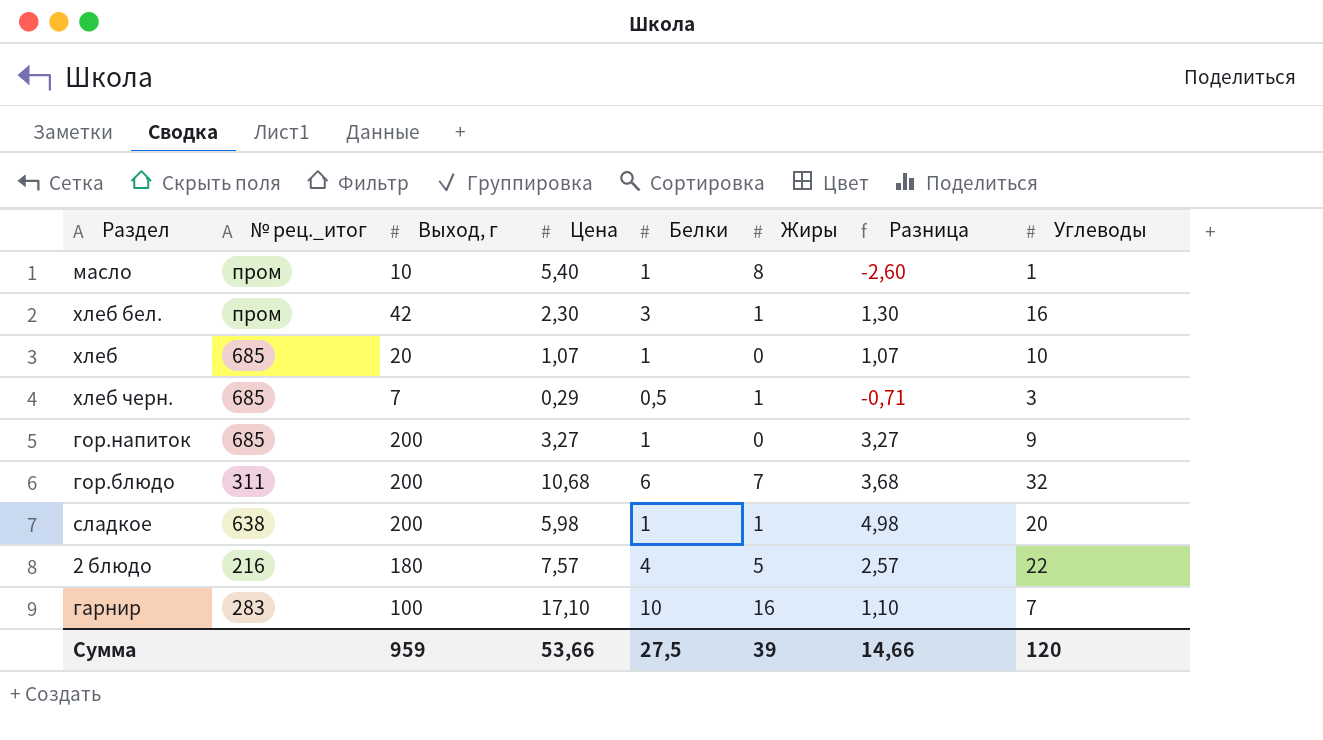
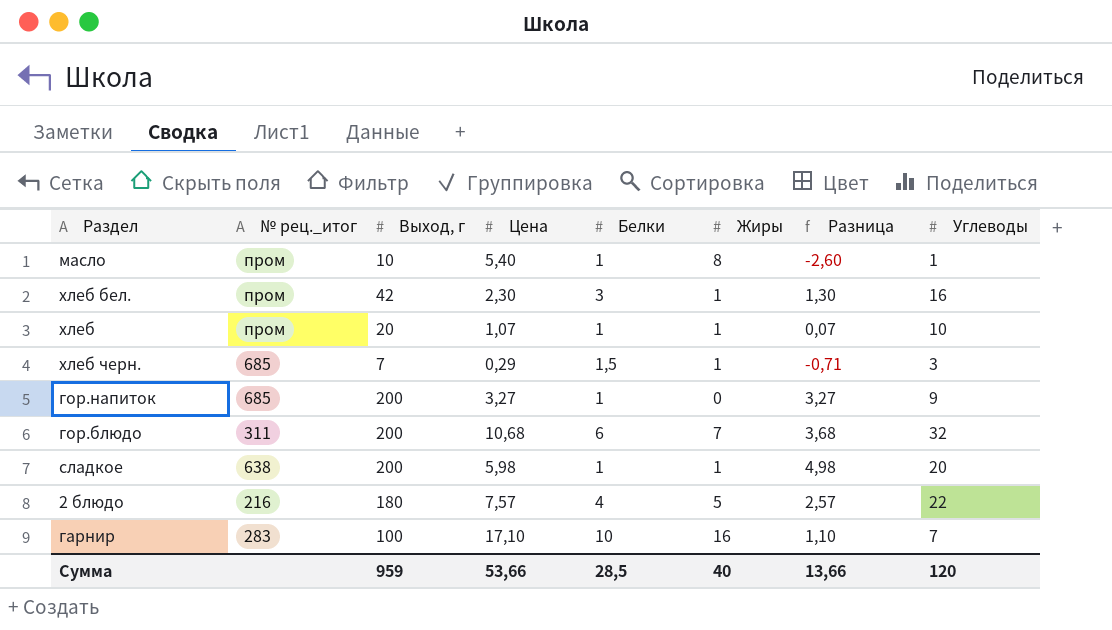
хлеб | № рец._итог: 685 -> пром
хлеб | Жиры: 0 -> 1
хлеб | Разница: 1,07 -> 0,07
хлеб черн. | Белки: 0,5 -> 1,5
Сумма | Белки: 27,5 -> 28,5
Сумма | Жиры: 39 -> 40
Сумма | Разница: 14,66 -> 13,66

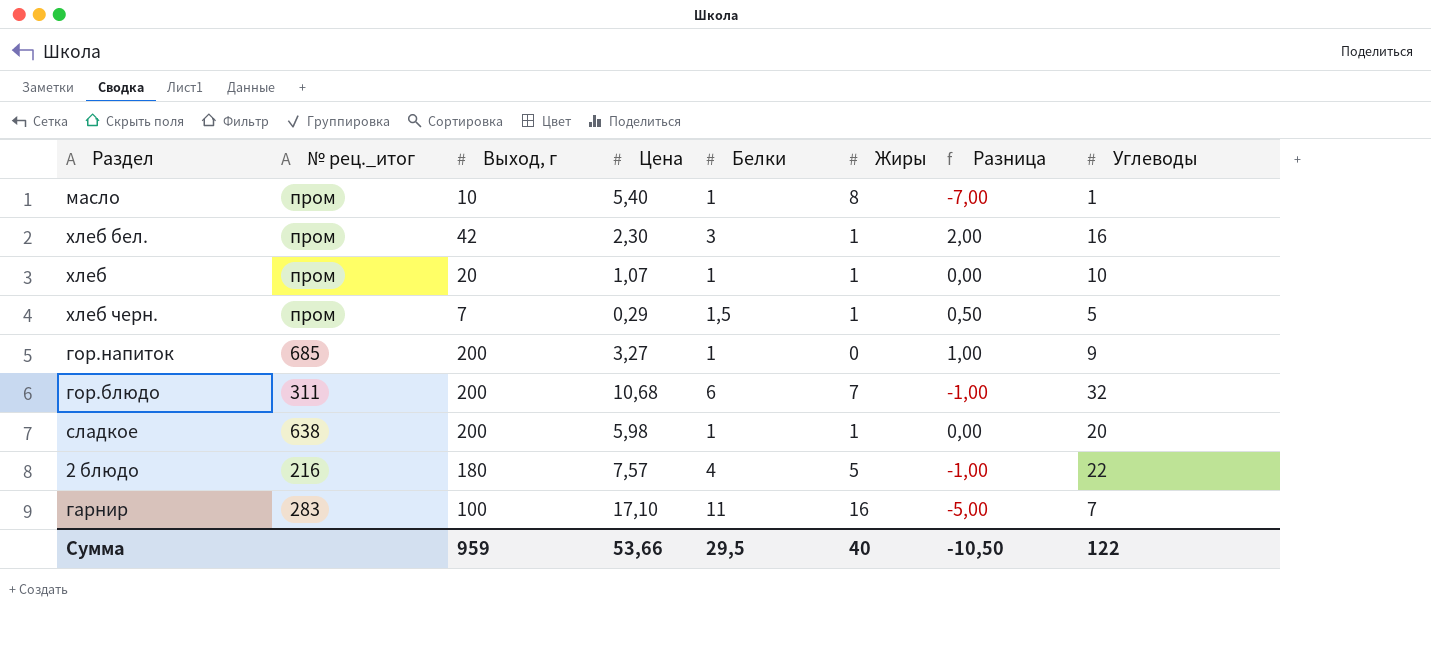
column Разница | formula: [Цена] - [Жиры] -> [Белки] - [Жиры]
хлеб черн. | № рец._итог: 685 -> пром
хлеб черн. | Углеводы: 3 -> 5
гарнир | Белки: 10 -> 11
Сумма | Белки: 28,5 -> 29,5
Сумма | Разница: 13,66 -> -10,50
Сумма | Углеводы: 120 -> 122

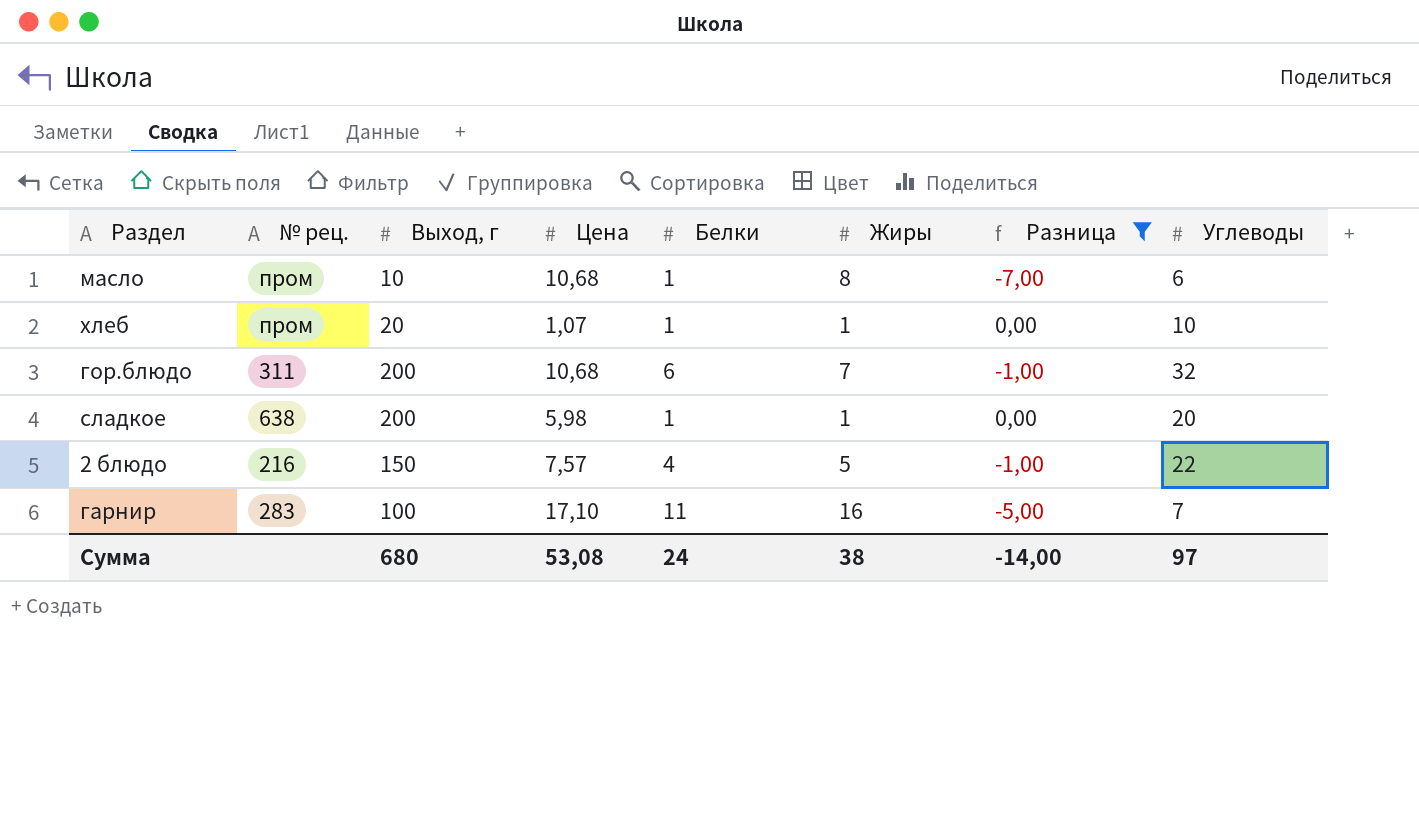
filter: none -> Разница <= 0,00
column name: № рец._итог -> № рец.
масло | Цена: 5,40 -> 10,68
масло | Углеводы: 1 -> 6
2 блюдо | Выход, г: 180 -> 150
Сумма | Выход, г: 959 -> 680
Сумма | Цена: 53,66 -> 53,08
Сумма | Белки: 29,5 -> 24
Сумма | Жиры: 40 -> 38
Сумма | Разница: -10,50 -> -14,00
Сумма | Углеводы: 122 -> 97

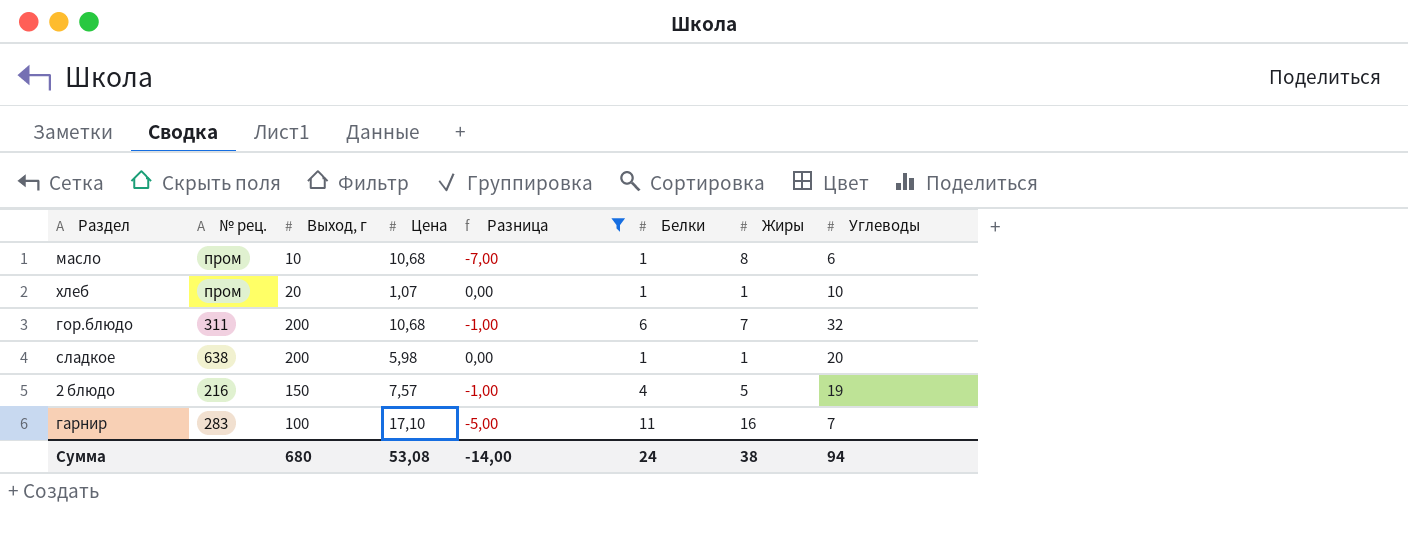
column Разница | position: 7 -> 5
2 блюдо | Углеводы: 22 -> 19
Сумма | Углеводы: 97 -> 94

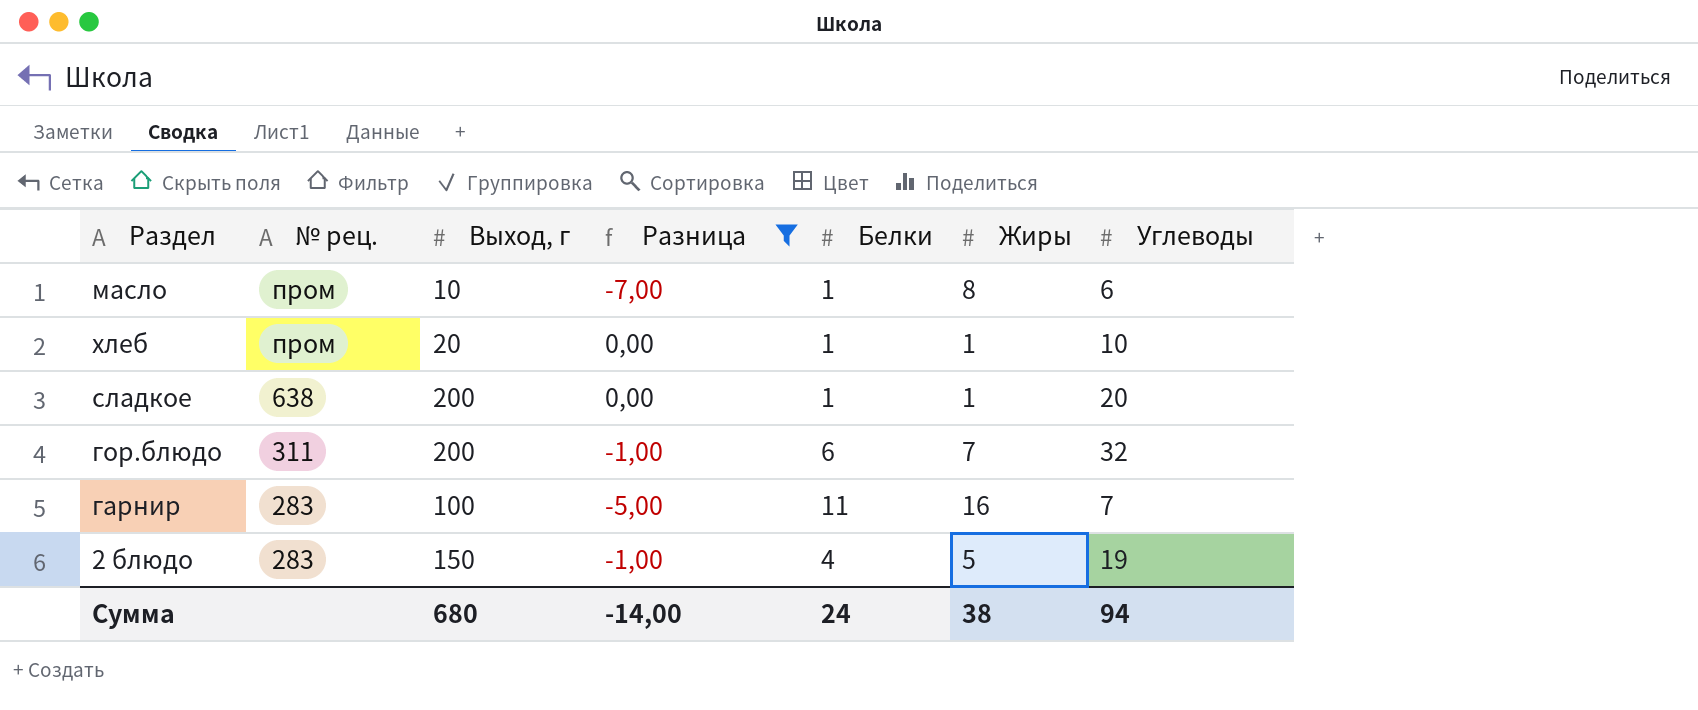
row order: none -> № рец. descending
column Цена | position: 4 -> none
2 блюдо | № рец.: 216 -> 283

